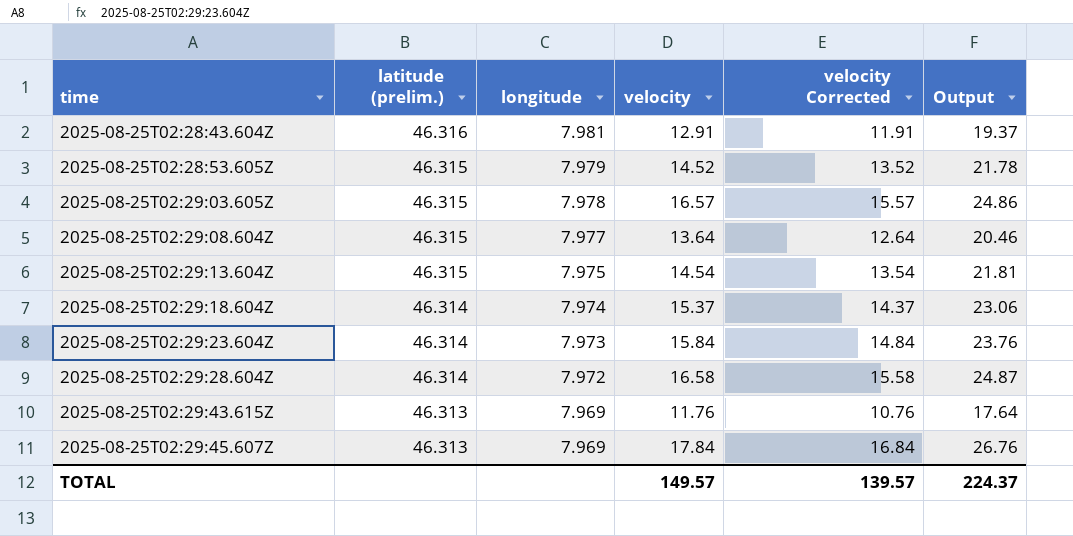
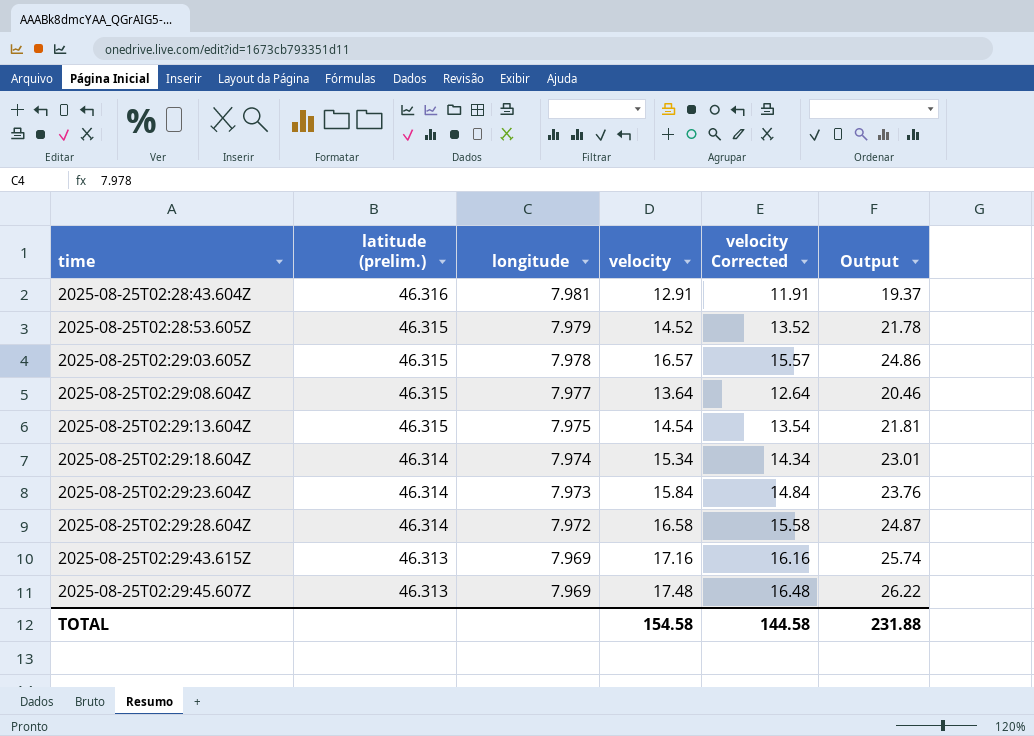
2025-08-25T02:29:18.604Z | velocity: 15.37 -> 15.34
2025-08-25T02:29:18.604Z | velocity Corrected: 14.37 -> 14.34
2025-08-25T02:29:18.604Z | Output: 23.06 -> 23.01
2025-08-25T02:29:43.615Z | velocity: 11.76 -> 17.16
2025-08-25T02:29:43.615Z | velocity Corrected: 10.76 -> 16.16
2025-08-25T02:29:43.615Z | Output: 17.64 -> 25.74
2025-08-25T02:29:45.607Z | velocity: 17.84 -> 17.48
2025-08-25T02:29:45.607Z | velocity Corrected: 16.84 -> 16.48
2025-08-25T02:29:45.607Z | Output: 26.76 -> 26.22
TOTAL | velocity: 149.57 -> 154.58
TOTAL | velocity Corrected: 139.57 -> 144.58
TOTAL | Output: 224.37 -> 231.88

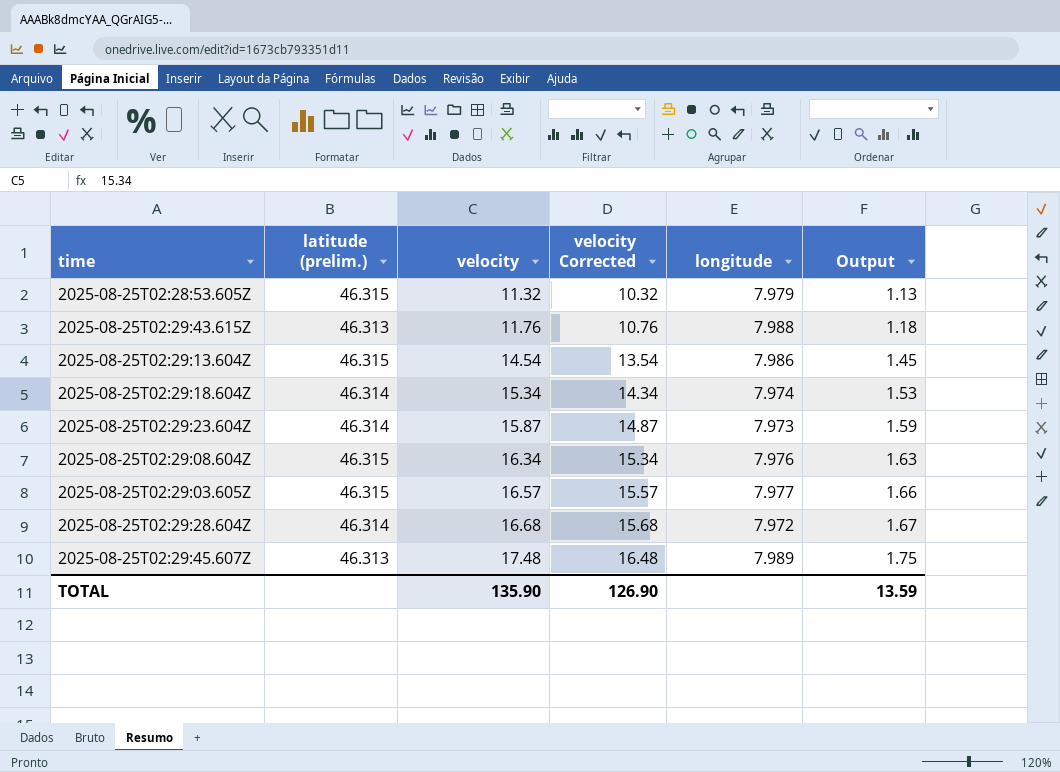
row order: time ascending -> velocity ascending
column longitude | position: 3 -> 5
column Output | formula: [velocity] * 1.5 -> [velocity] * 0.1
row 2025-08-25T02:28:43.604Z: 46.316 | 7.981 | 12.91 | 11.91 | 19.37 -> none
2025-08-25T02:28:53.605Z | velocity: 14.52 -> 11.32
2025-08-25T02:28:53.605Z | velocity Corrected: 13.52 -> 10.32
2025-08-25T02:29:43.615Z | velocity: 17.16 -> 11.76
2025-08-25T02:29:43.615Z | velocity Corrected: 16.16 -> 10.76
2025-08-25T02:29:43.615Z | longitude: 7.969 -> 7.988
2025-08-25T02:29:13.604Z | longitude: 7.975 -> 7.986
2025-08-25T02:29:23.604Z | velocity: 15.84 -> 15.87
2025-08-25T02:29:23.604Z | velocity Corrected: 14.84 -> 14.87
2025-08-25T02:29:08.604Z | velocity: 13.64 -> 16.34
2025-08-25T02:29:08.604Z | velocity Corrected: 12.64 -> 15.34
2025-08-25T02:29:08.604Z | longitude: 7.977 -> 7.976
2025-08-25T02:29:03.605Z | longitude: 7.978 -> 7.977
2025-08-25T02:29:28.604Z | velocity: 16.58 -> 16.68
2025-08-25T02:29:28.604Z | velocity Corrected: 15.58 -> 15.68
2025-08-25T02:29:45.607Z | longitude: 7.969 -> 7.989
TOTAL | velocity: 154.58 -> 135.90
TOTAL | velocity Corrected: 144.58 -> 126.90
TOTAL | Output: 231.88 -> 13.59

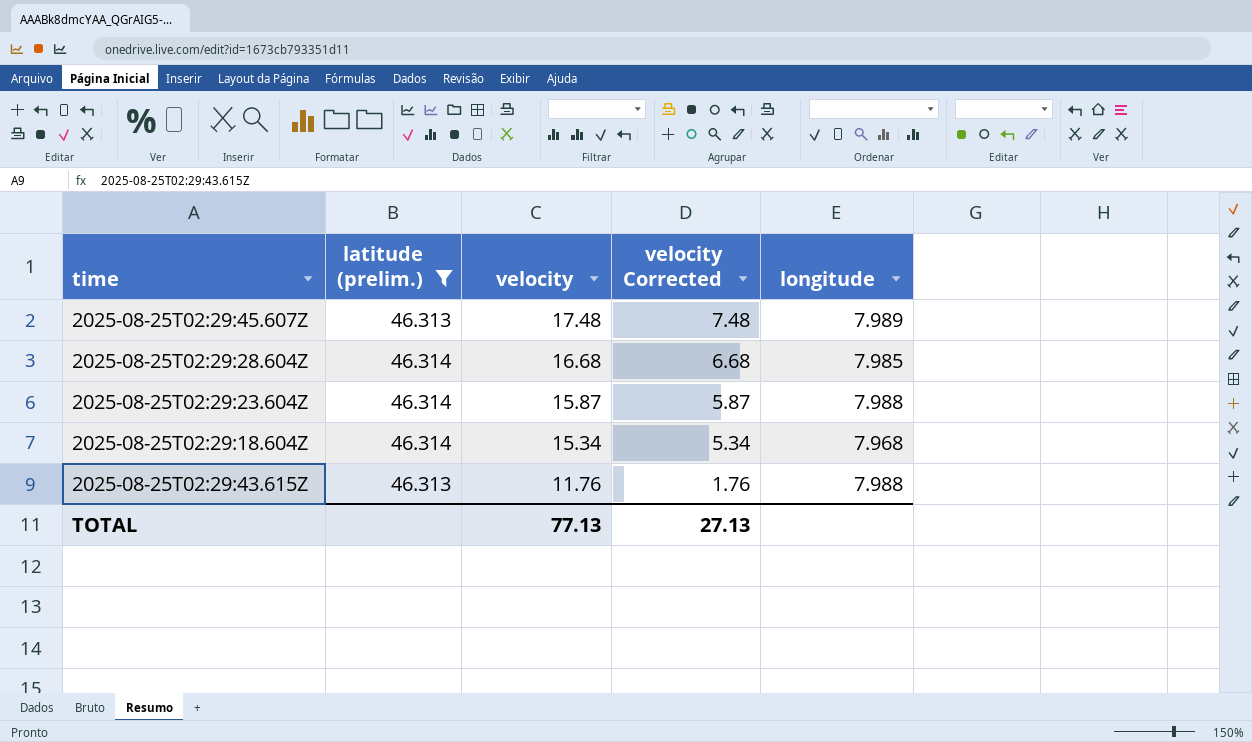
filter: none -> latitude (prelim.) != 46.315
row order: velocity ascending -> velocity descending
column Output | formula: [velocity] * 0.1 -> none
column velocity Corrected | formula: [velocity] - 1 -> [velocity] - 10
2025-08-25T02:29:28.604Z | longitude: 7.972 -> 7.985
2025-08-25T02:29:23.604Z | longitude: 7.973 -> 7.988
2025-08-25T02:29:18.604Z | longitude: 7.974 -> 7.968
TOTAL | velocity: 135.90 -> 77.13
TOTAL | velocity Corrected: 126.90 -> 27.13

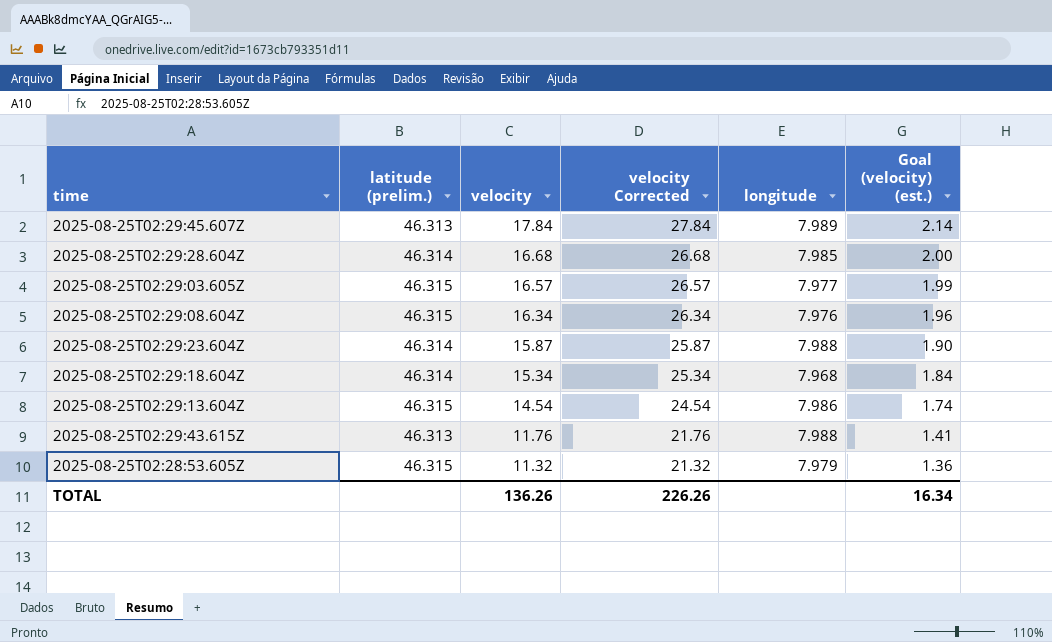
filter: latitude (prelim.) != 46.315 -> none
column velocity Corrected | formula: [velocity] - 10 -> [velocity] + 10
column Goal (velocity) (est.) | formula: none -> [velocity] * 0.12
2025-08-25T02:29:45.607Z | velocity: 17.48 -> 17.84
TOTAL | velocity: 77.13 -> 136.26
TOTAL | velocity Corrected: 27.13 -> 226.26

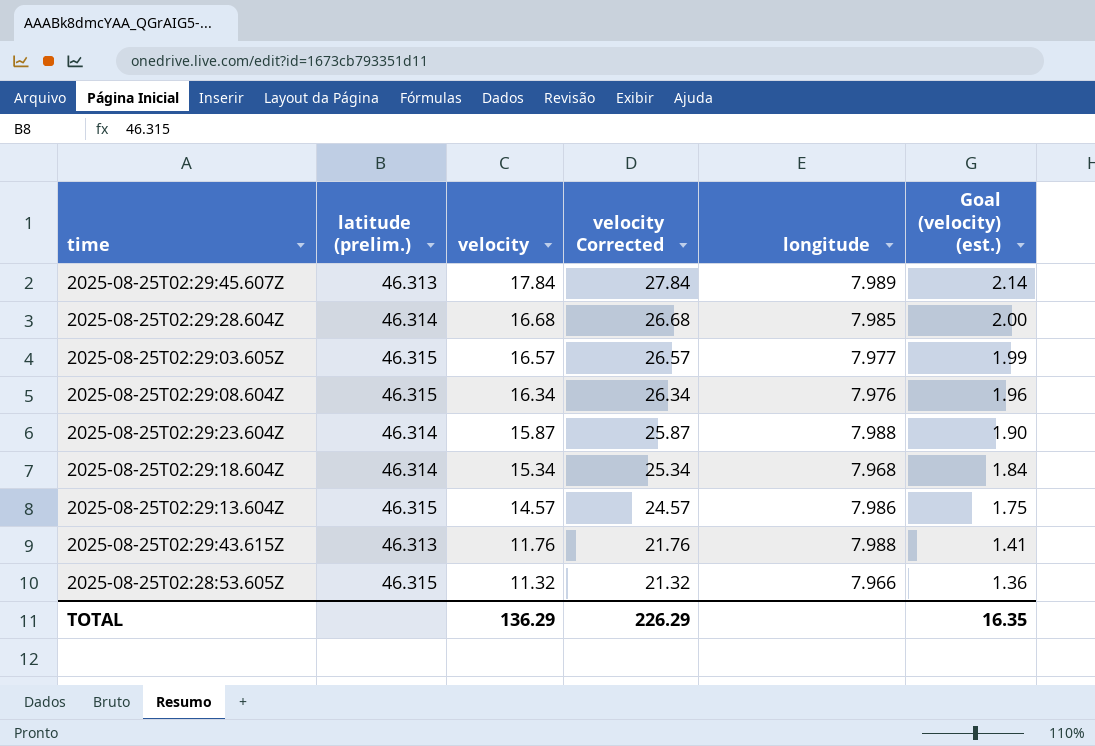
2025-08-25T02:29:13.604Z | velocity: 14.54 -> 14.57
2025-08-25T02:29:13.604Z | velocity Corrected: 24.54 -> 24.57
2025-08-25T02:29:13.604Z | Goal (velocity) (est.): 1.74 -> 1.75
2025-08-25T02:28:53.605Z | longitude: 7.979 -> 7.966
TOTAL | velocity: 136.26 -> 136.29
TOTAL | velocity Corrected: 226.26 -> 226.29
TOTAL | Goal (velocity) (est.): 16.34 -> 16.35

